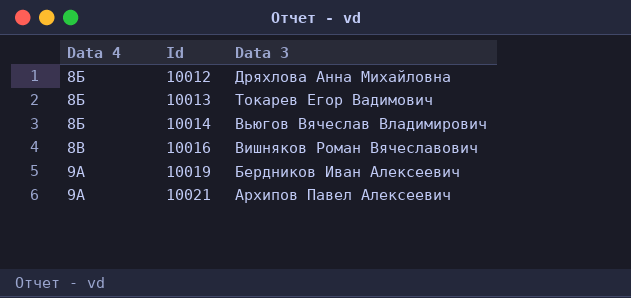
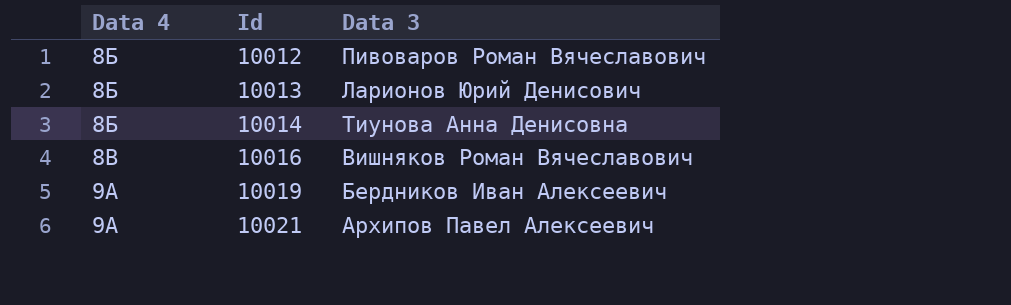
10012 | Data 3: Дряхлова Анна Михайловна -> Пивоваров Роман Вячеславович
10013 | Data 3: Токарев Егор Вадимович -> Ларионов Юрий Денисович
10014 | Data 3: Вьюгов Вячеслав Владимирович -> Тиунова Анна Денисовна

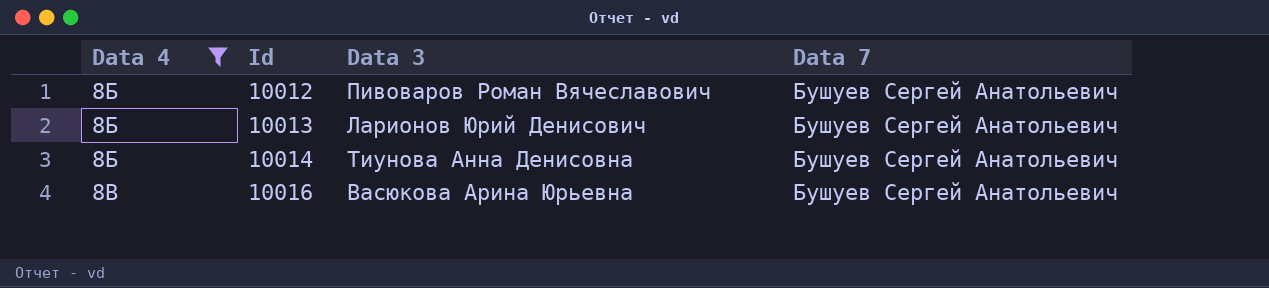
filter: none -> Data 4 != 9А
column Data 7 | position: none -> 4
10016 | Data 3: Вишняков Роман Вячеславович -> Васюкова Арина Юрьевна

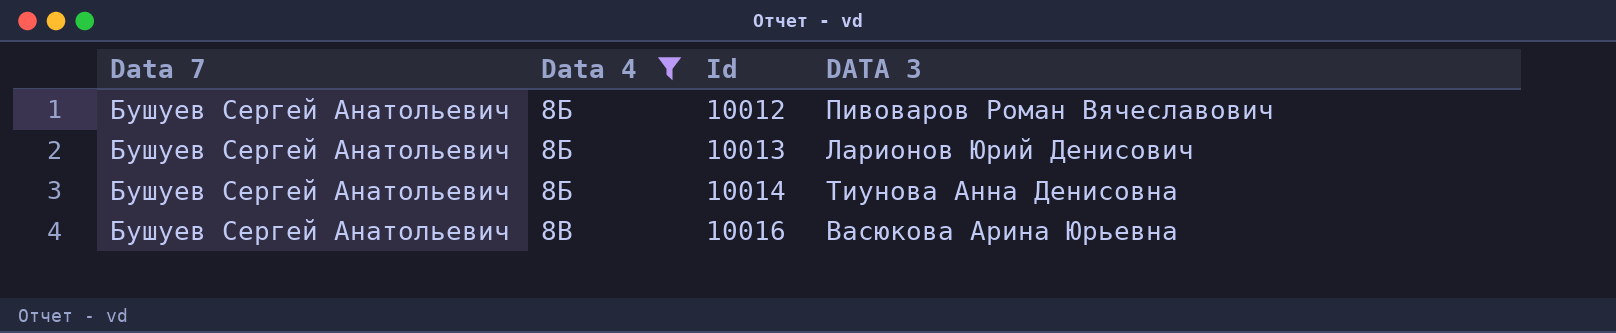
column Data 7 | position: 4 -> 1
column name: Data 3 -> DATA 3

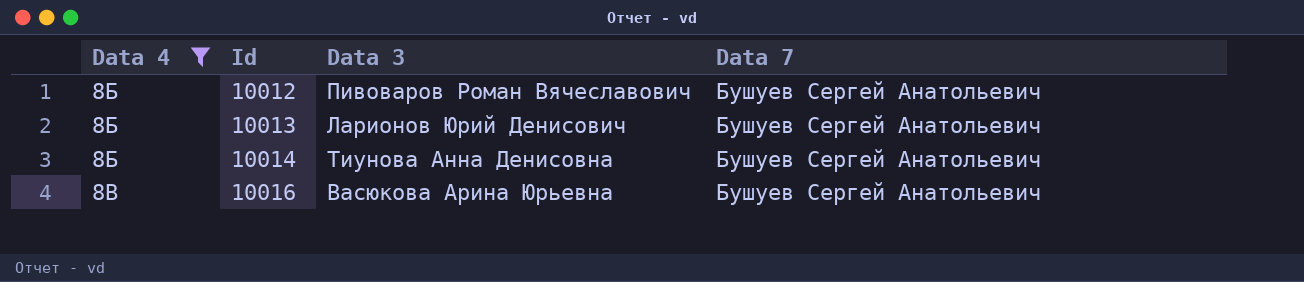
column name: DATA 3 -> Data 3
column Data 7 | position: 1 -> 4

